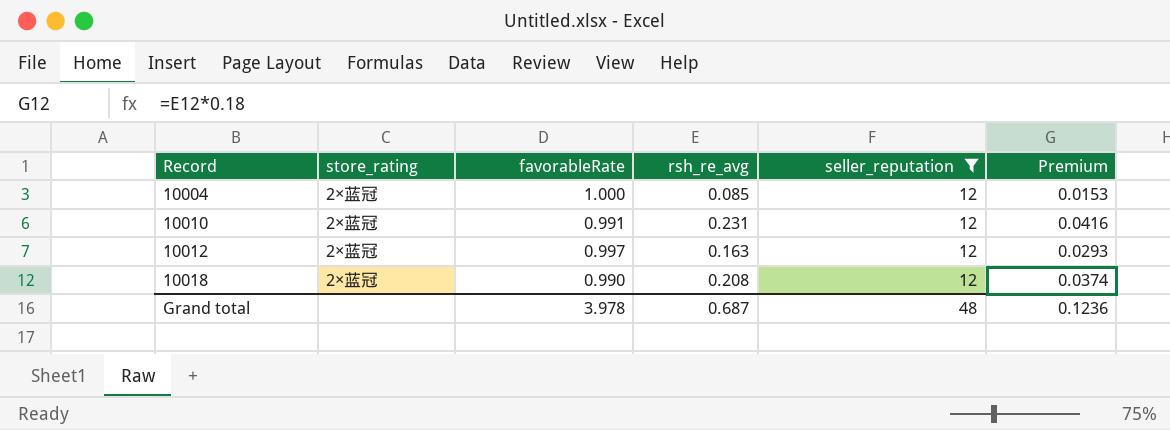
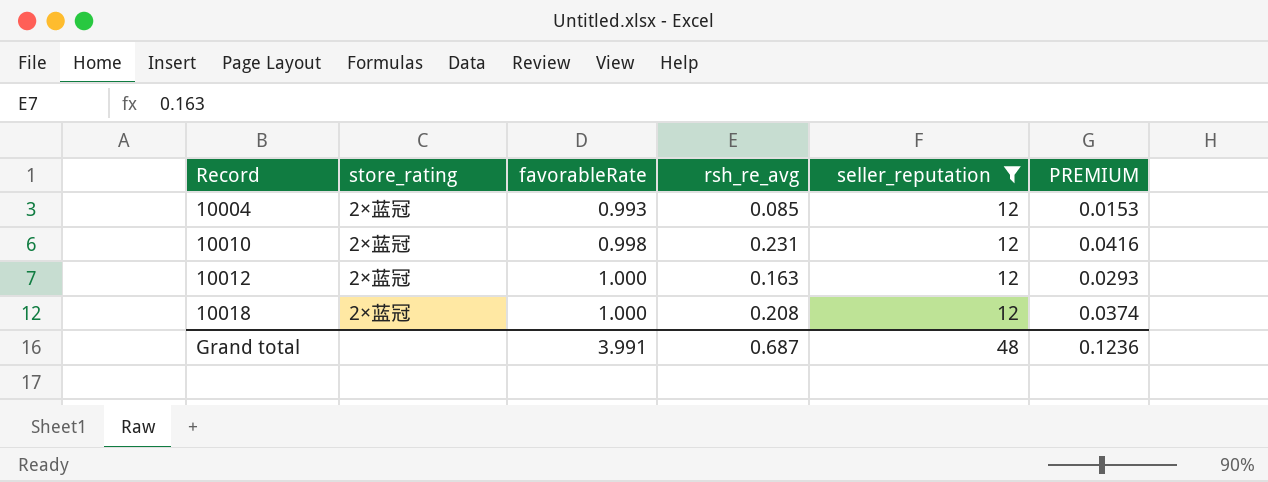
column name: Premium -> PREMIUM
10004 | favorableRate: 1.000 -> 0.993
10010 | favorableRate: 0.991 -> 0.998
10012 | favorableRate: 0.997 -> 1.000
10018 | favorableRate: 0.990 -> 1.000
Grand total | favorableRate: 3.978 -> 3.991

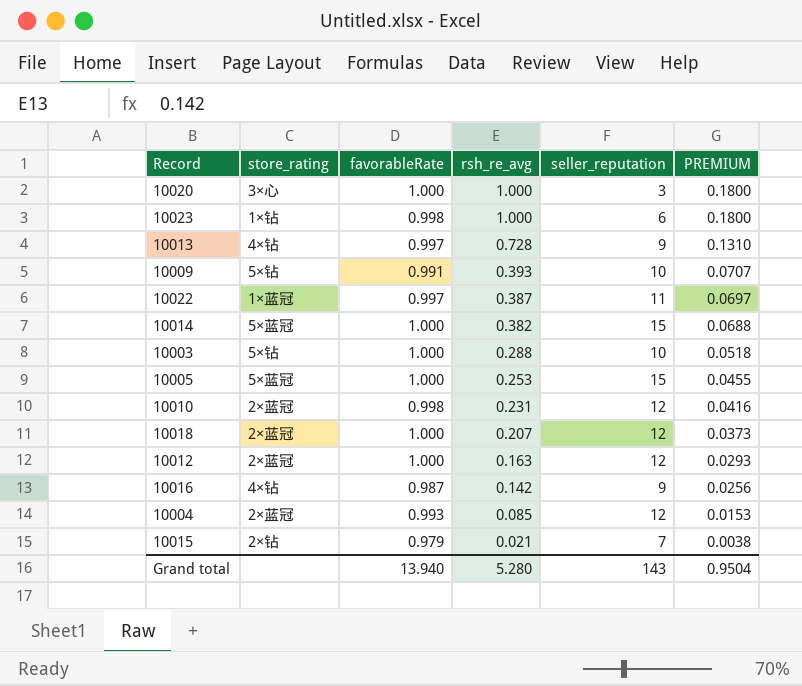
filter: seller_reputation = 12 -> none
row order: Record ascending -> rsh_re_avg descending
10018 | rsh_re_avg: 0.208 -> 0.207
10018 | PREMIUM: 0.0374 -> 0.0373
Grand total | favorableRate: 3.991 -> 13.940
Grand total | rsh_re_avg: 0.687 -> 5.280
Grand total | seller_reputation: 48 -> 143
Grand total | PREMIUM: 0.1236 -> 0.9504

